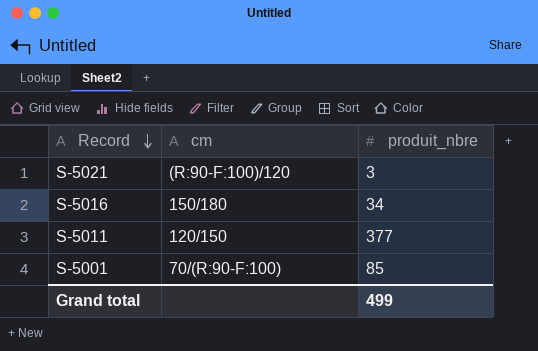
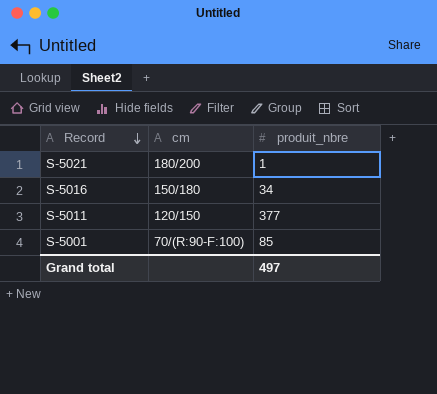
S-5021 | cm: (R:90-F:100)/120 -> 180/200
S-5021 | produit_nbre: 3 -> 1
Grand total | produit_nbre: 499 -> 497

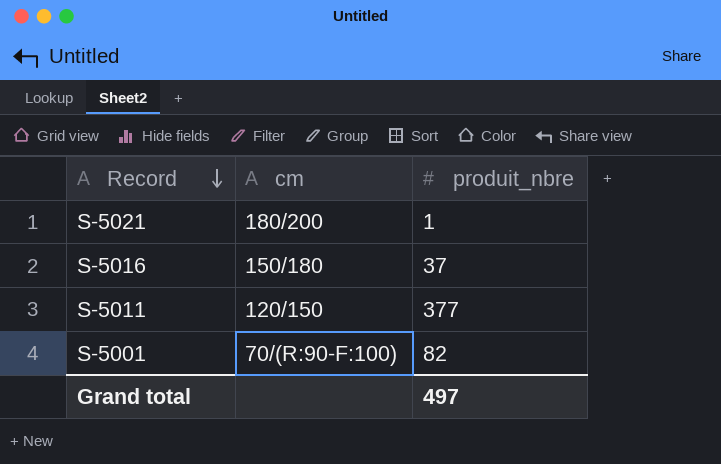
S-5016 | produit_nbre: 34 -> 37
S-5001 | produit_nbre: 85 -> 82

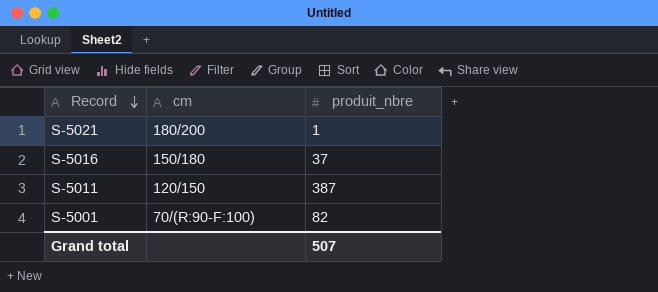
S-5011 | produit_nbre: 377 -> 387
Grand total | produit_nbre: 497 -> 507

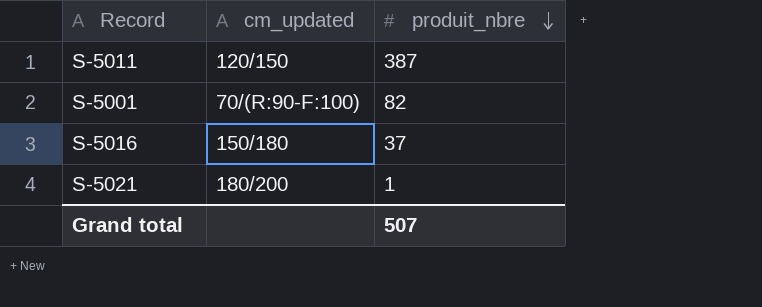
row order: Record descending -> produit_nbre descending
column name: cm -> cm_updated

